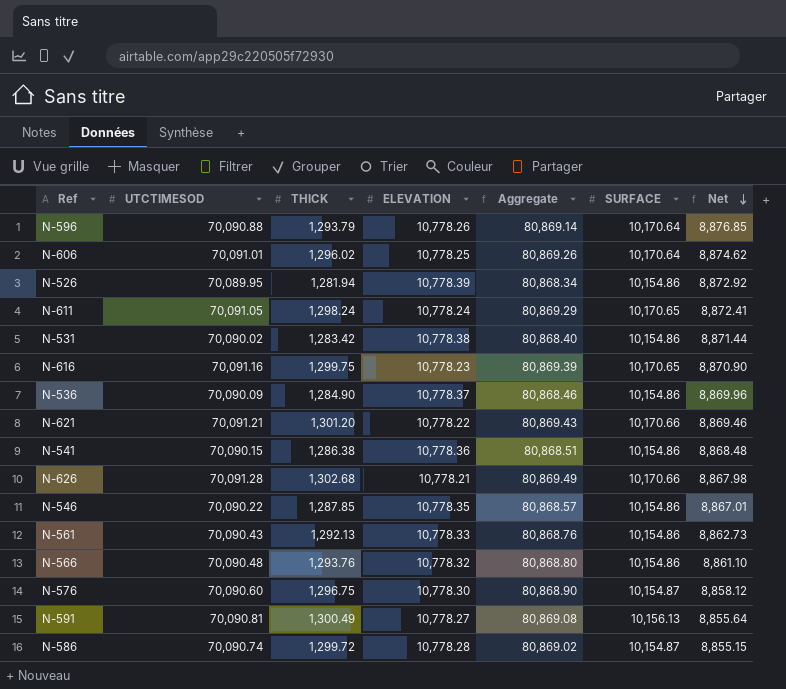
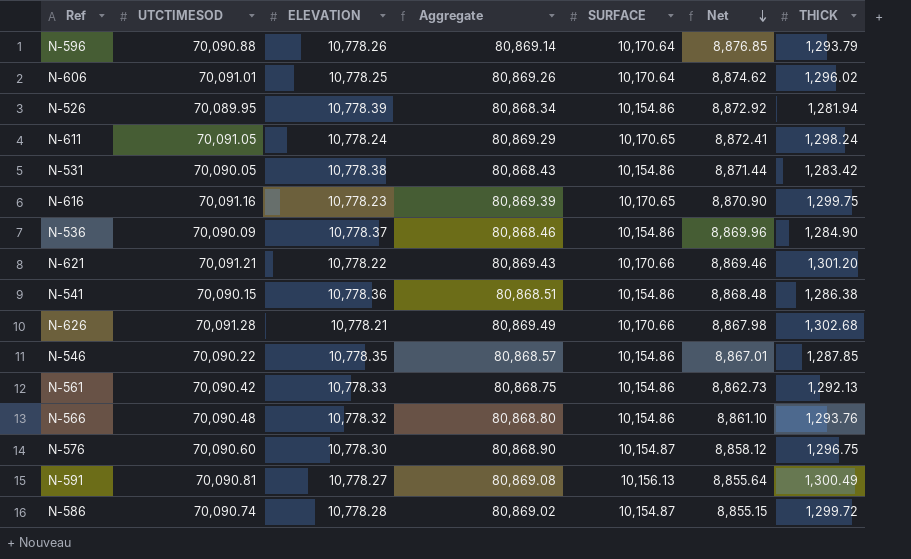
column THICK | position: 3 -> 7
N-531 | UTCTIMESOD: 70,090.02 -> 70,090.05
N-531 | Aggregate: 80,868.40 -> 80,868.43
N-561 | UTCTIMESOD: 70,090.43 -> 70,090.42
N-561 | Aggregate: 80,868.76 -> 80,868.75

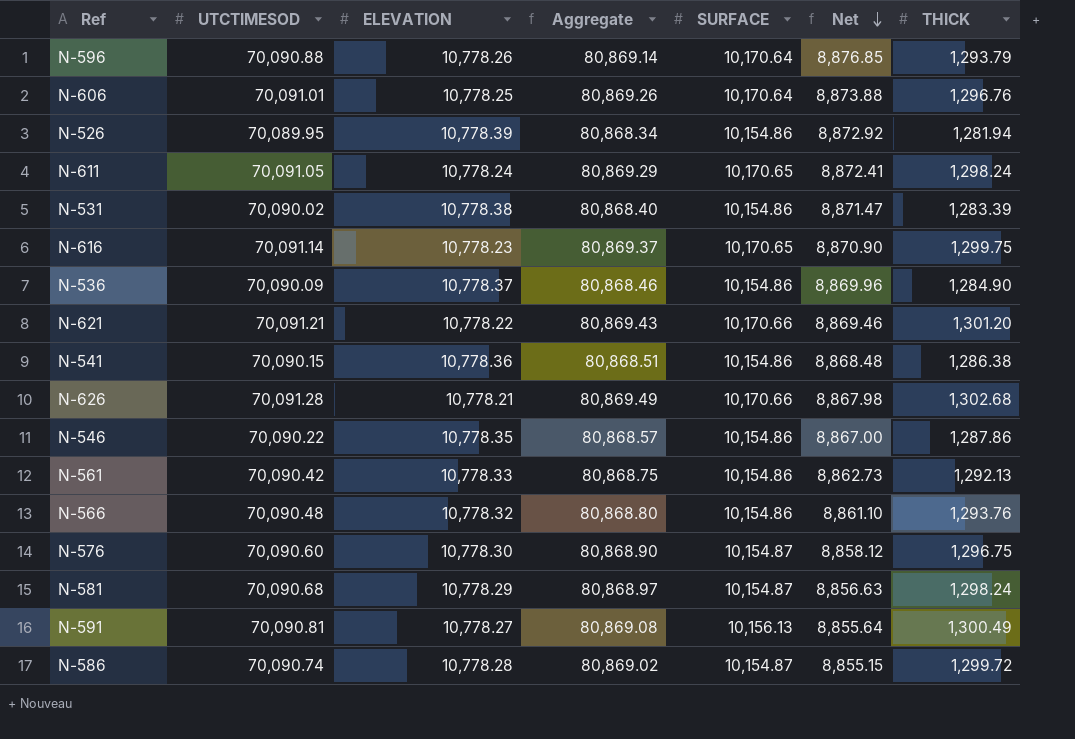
N-606 | Net: 8,874.62 -> 8,873.88
N-606 | THICK: 1,296.02 -> 1,296.76
N-531 | UTCTIMESOD: 70,090.05 -> 70,090.02
N-531 | Aggregate: 80,868.43 -> 80,868.40
N-531 | Net: 8,871.44 -> 8,871.47
N-531 | THICK: 1,283.42 -> 1,283.39
N-616 | UTCTIMESOD: 70,091.16 -> 70,091.14
N-616 | Aggregate: 80,869.39 -> 80,869.37
N-546 | Net: 8,867.01 -> 8,867.00
N-546 | THICK: 1,287.85 -> 1,287.86
row N-581: none -> 70,090.68 | 10,778.29 | 80,868.97 | 10,154.87 | 8,856.63 | 1,298.24

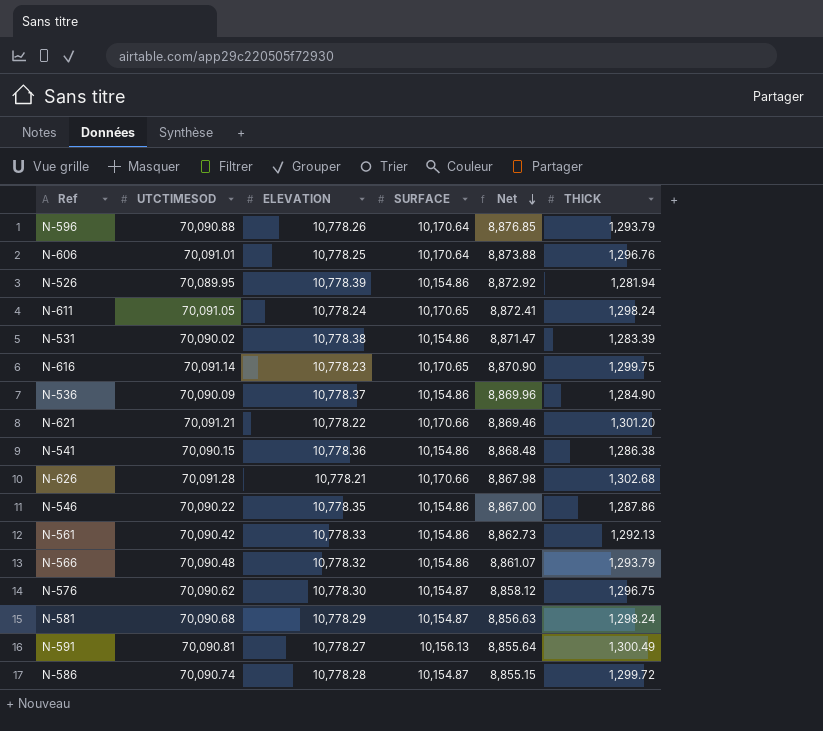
column Aggregate | formula: [UTCTIMESOD] + [ELEVATION] -> none
N-566 | Net: 8,861.10 -> 8,861.07
N-566 | THICK: 1,293.76 -> 1,293.79
N-576 | UTCTIMESOD: 70,090.60 -> 70,090.62

